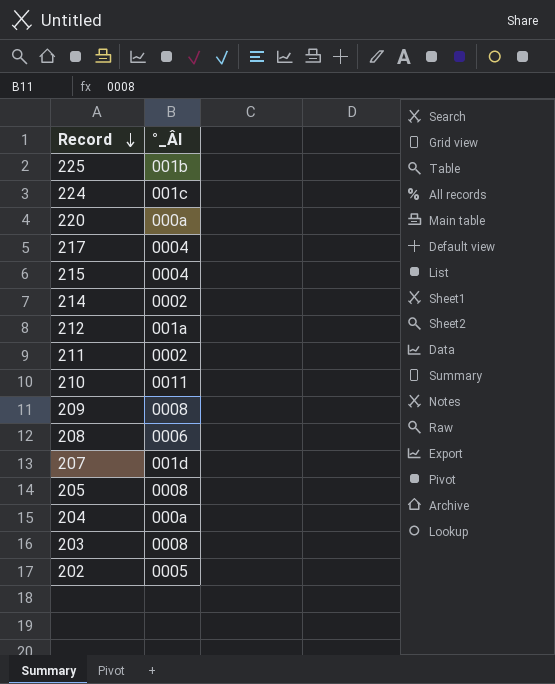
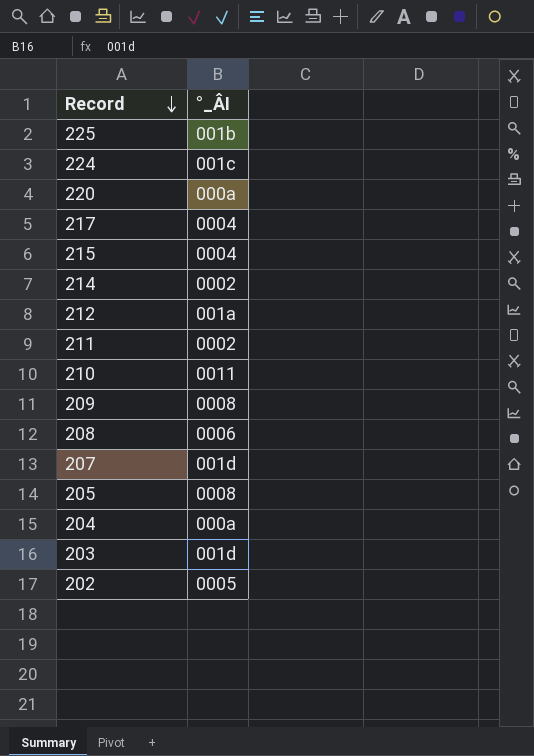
203 | °_ÂI: 0008 -> 001d

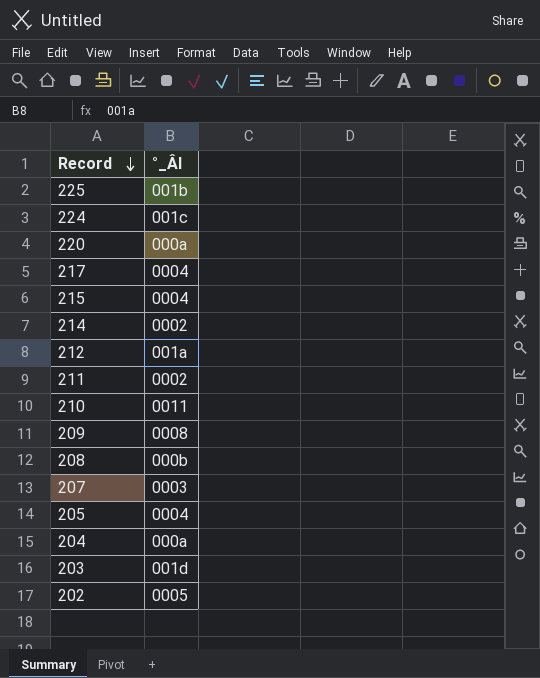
208 | °_ÂI: 0006 -> 000b
207 | °_ÂI: 001d -> 0003
205 | °_ÂI: 0008 -> 0004

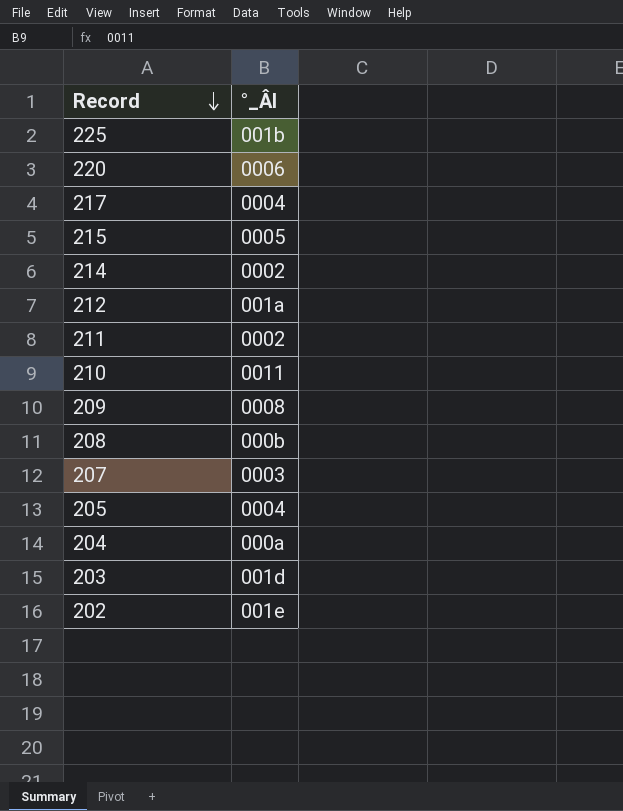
row 224: 001c -> none
220 | °_ÂI: 000a -> 0006
215 | °_ÂI: 0004 -> 0005
202 | °_ÂI: 0005 -> 001e

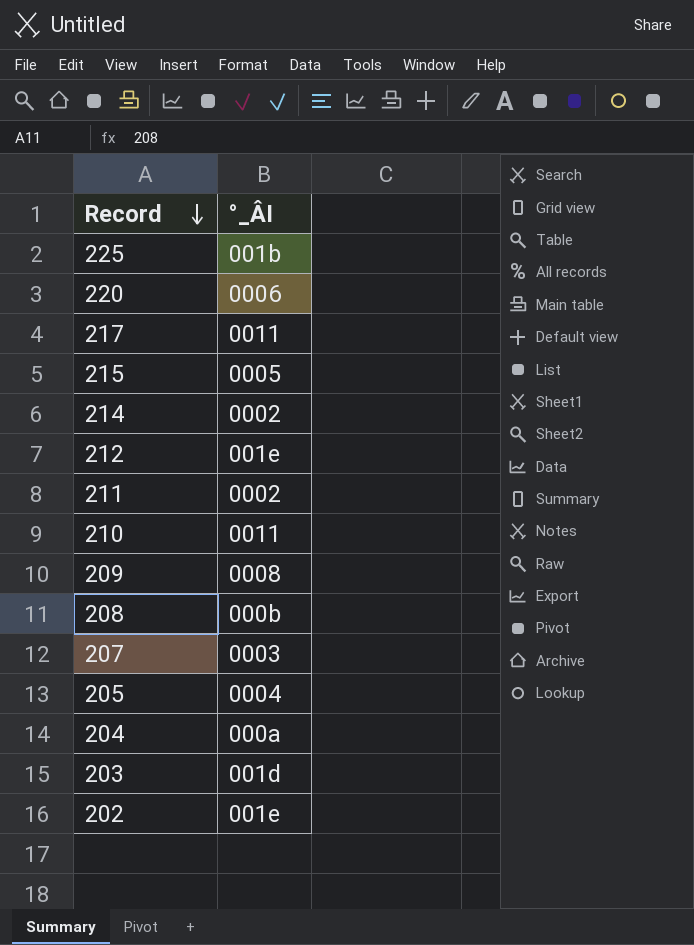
217 | °_ÂI: 0004 -> 0011
212 | °_ÂI: 001a -> 001e

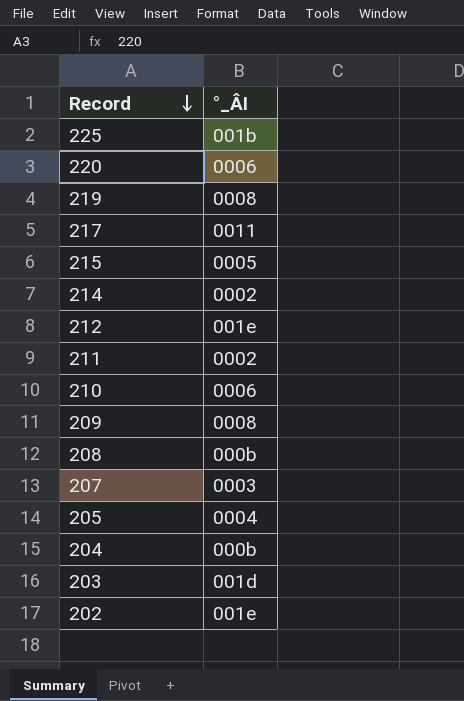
row 219: none -> 0008
210 | °_ÂI: 0011 -> 0006
204 | °_ÂI: 000a -> 000b

